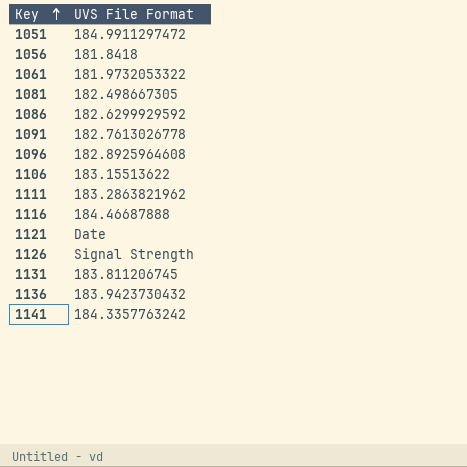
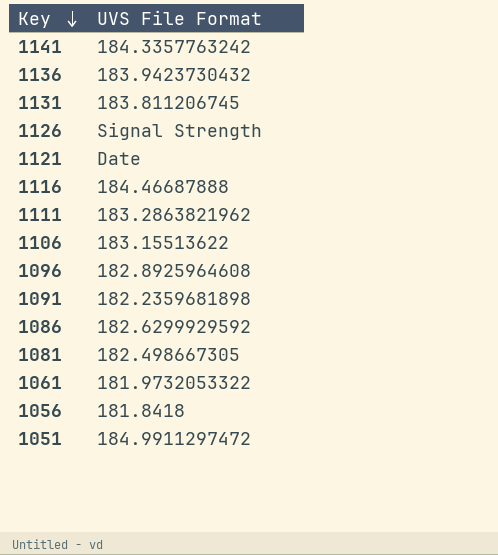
row order: Key ascending -> Key descending
1091 | UVS File Format: 182.7613026778 -> 182.2359681898

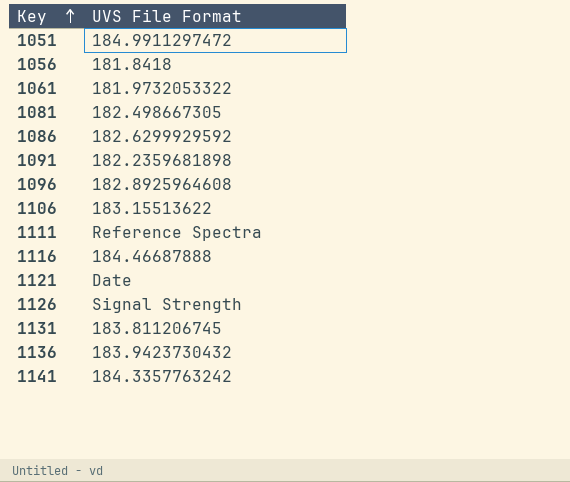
row order: Key descending -> Key ascending
1111 | UVS File Format: 183.2863821962 -> Reference Spectra

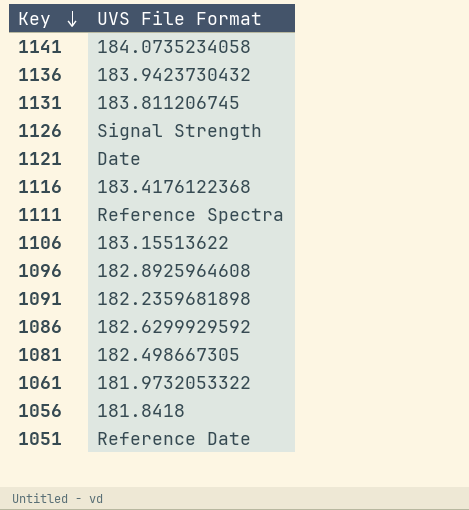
row order: Key ascending -> Key descending
1141 | UVS File Format: 184.3357763242 -> 184.0735234058
1116 | UVS File Format: 184.46687888 -> 183.4176122368
1051 | UVS File Format: 184.9911297472 -> Reference Date

